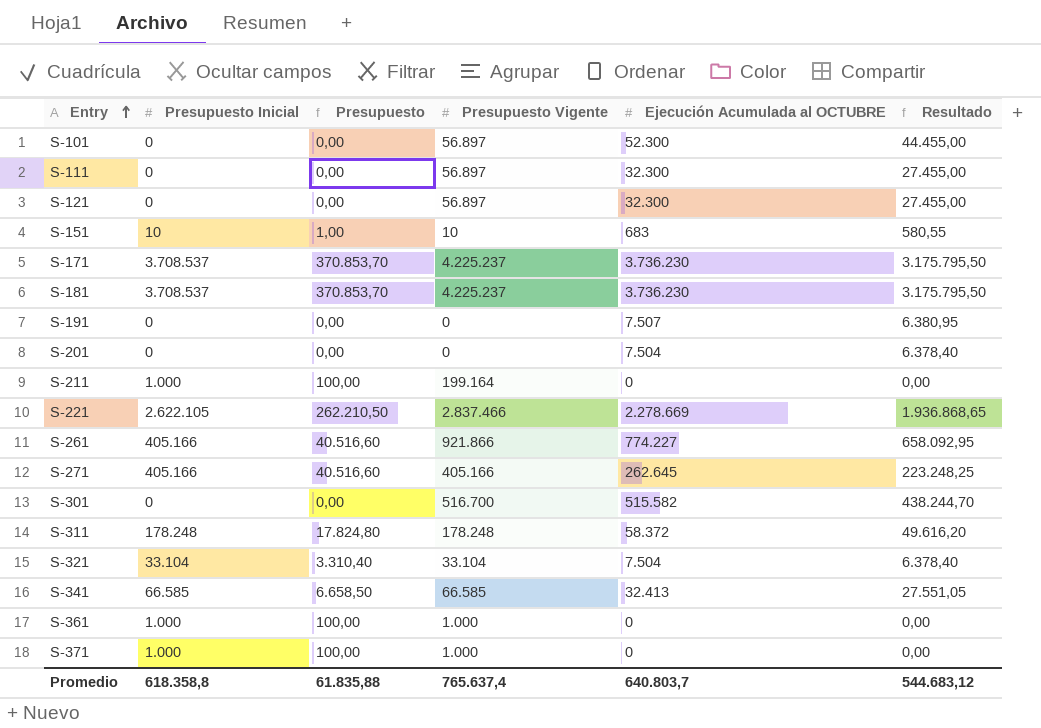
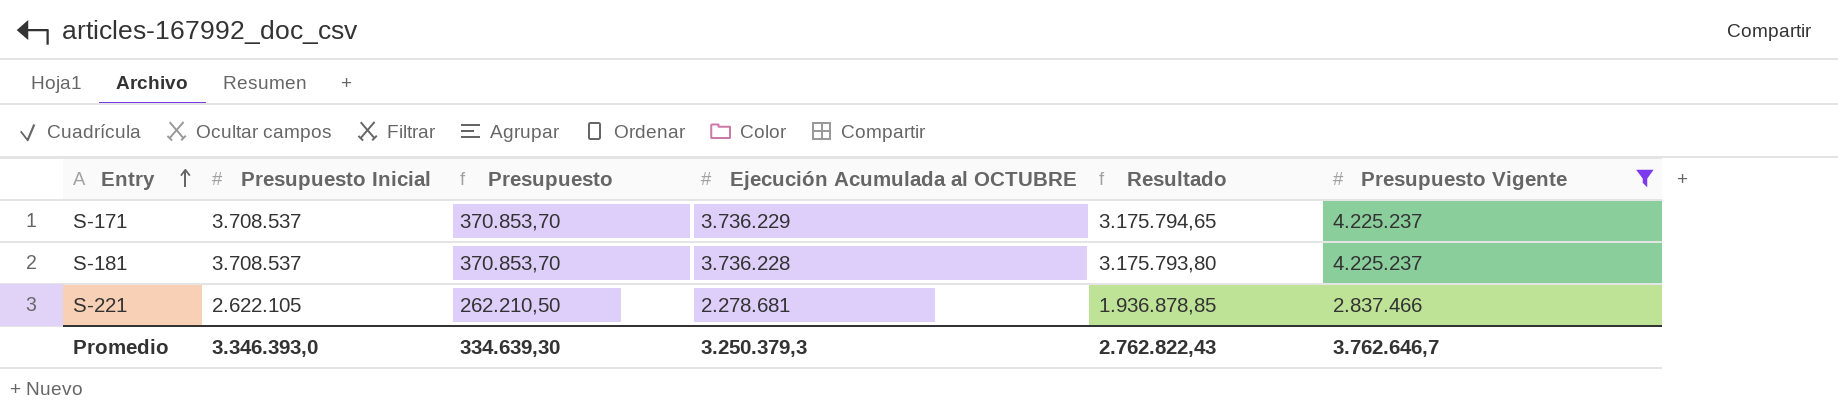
filter: none -> Presupuesto Vigente >= 2.837.466
column Presupuesto Vigente | position: 4 -> 6
S-171 | Ejecución Acumulada al OCTUBRE: 3.736.230 -> 3.736.229
S-171 | Resultado: 3.175.795,50 -> 3.175.794,65
S-181 | Ejecución Acumulada al OCTUBRE: 3.736.230 -> 3.736.228
S-181 | Resultado: 3.175.795,50 -> 3.175.793,80
S-221 | Ejecución Acumulada al OCTUBRE: 2.278.669 -> 2.278.681
S-221 | Resultado: 1.936.868,65 -> 1.936.878,85
Promedio | Presupuesto Inicial: 618.358,8 -> 3.346.393,0
Promedio | Presupuesto: 61.835,88 -> 334.639,30
Promedio | Ejecución Acumulada al OCTUBRE: 640.803,7 -> 3.250.379,3
Promedio | Resultado: 544.683,12 -> 2.762.822,43
Promedio | Presupuesto Vigente: 765.637,4 -> 3.762.646,7

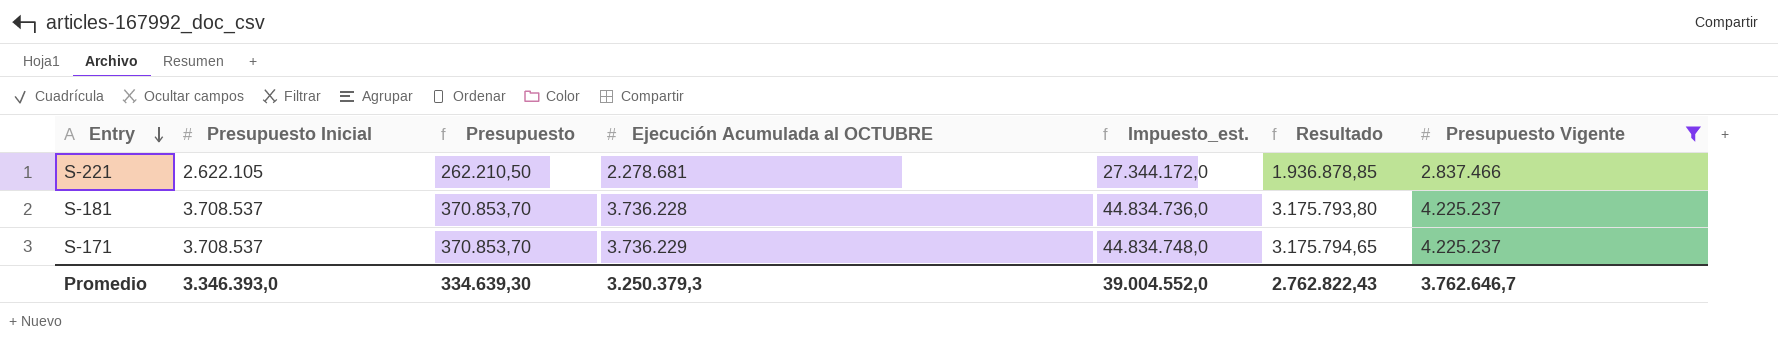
row order: Entry ascending -> Entry descending
column Impuesto_est. | formula: none -> [Ejecución Acumulada al OCTUBRE] * 12

